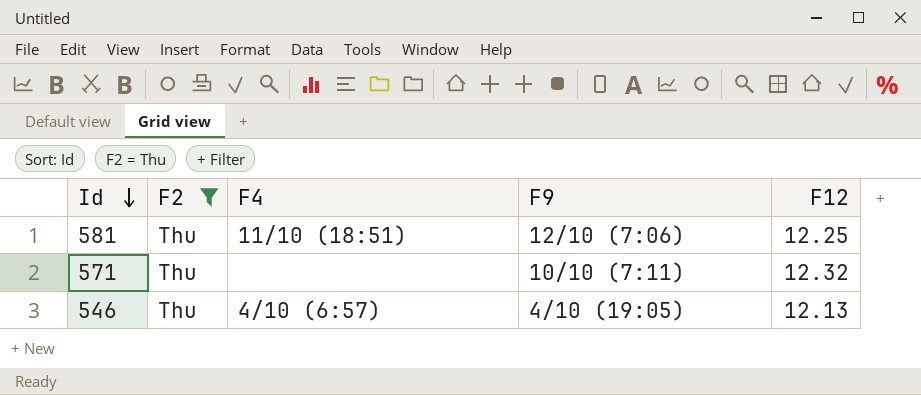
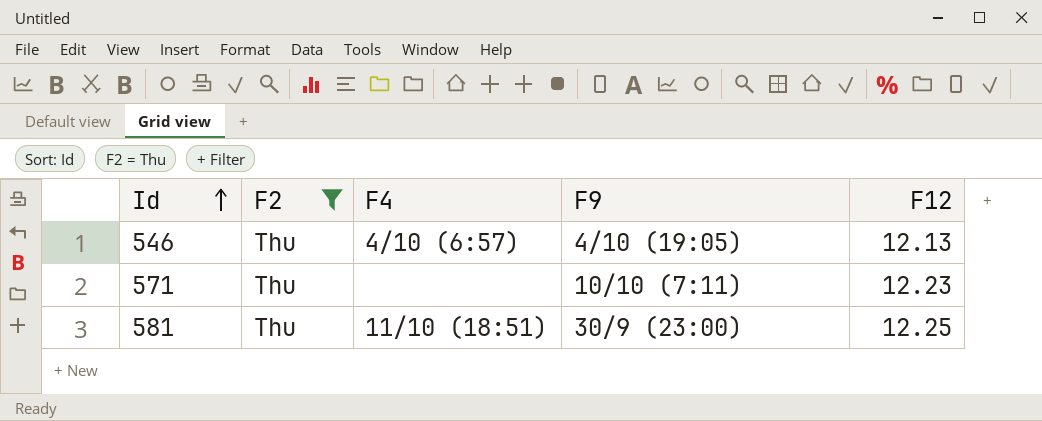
row order: Id descending -> Id ascending
571 | F12: 12.32 -> 12.23
581 | F9: 12/10 (7:06) -> 30/9 (23:00)

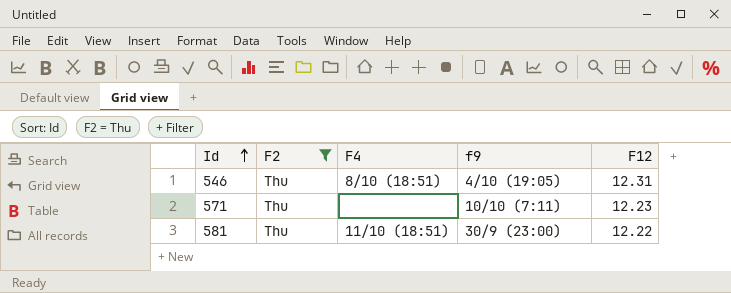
column name: F9 -> f9
546 | F4: 4/10 (6:57) -> 8/10 (18:51)
546 | F12: 12.13 -> 12.31
581 | F12: 12.25 -> 12.22

